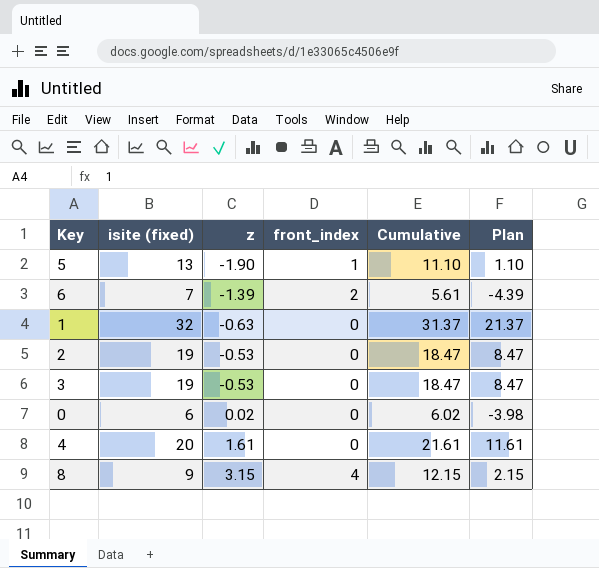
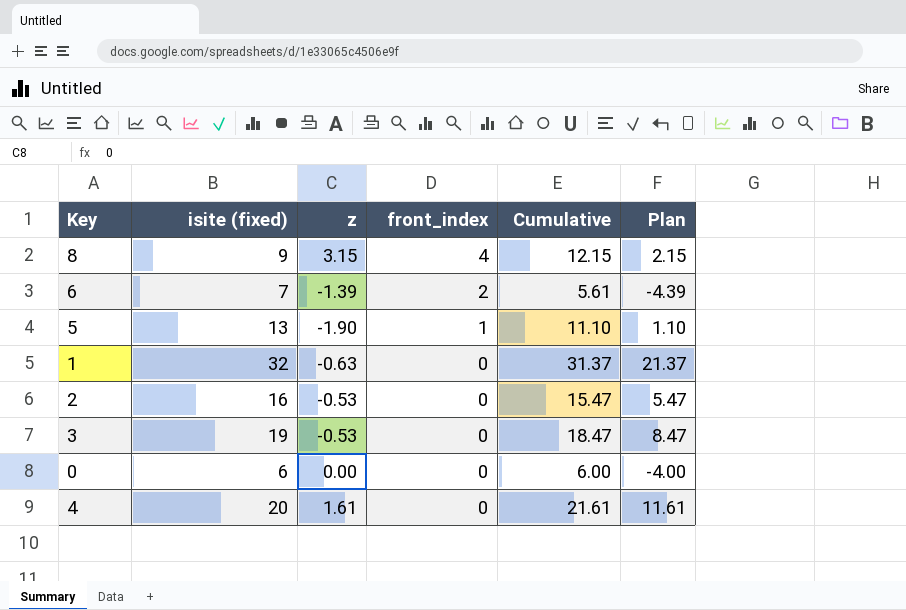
row order: z ascending -> front_index descending
2 | isite (fixed): 19 -> 16
2 | Cumulative: 18.47 -> 15.47
2 | Plan: 8.47 -> 5.47
0 | z: 0.02 -> 0.00
0 | Cumulative: 6.02 -> 6.00
0 | Plan: -3.98 -> -4.00

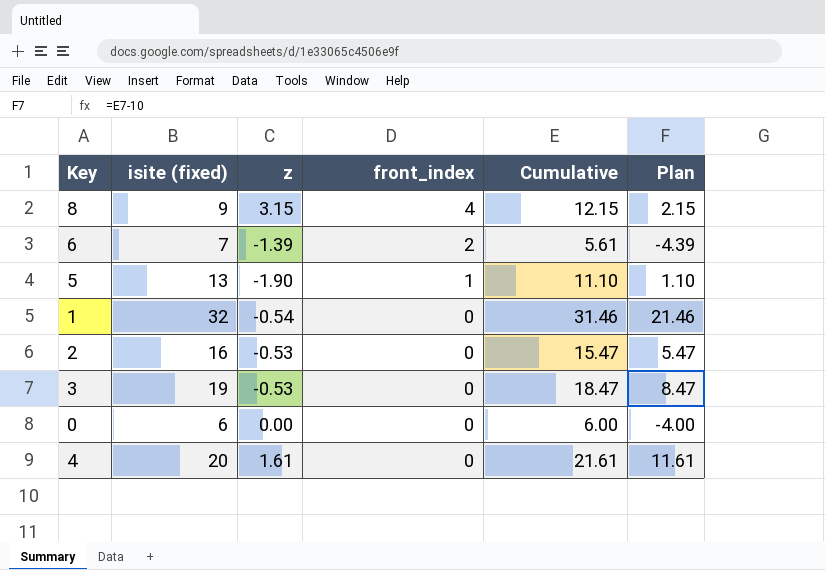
1 | z: -0.63 -> -0.54
1 | Cumulative: 31.37 -> 31.46
1 | Plan: 21.37 -> 21.46

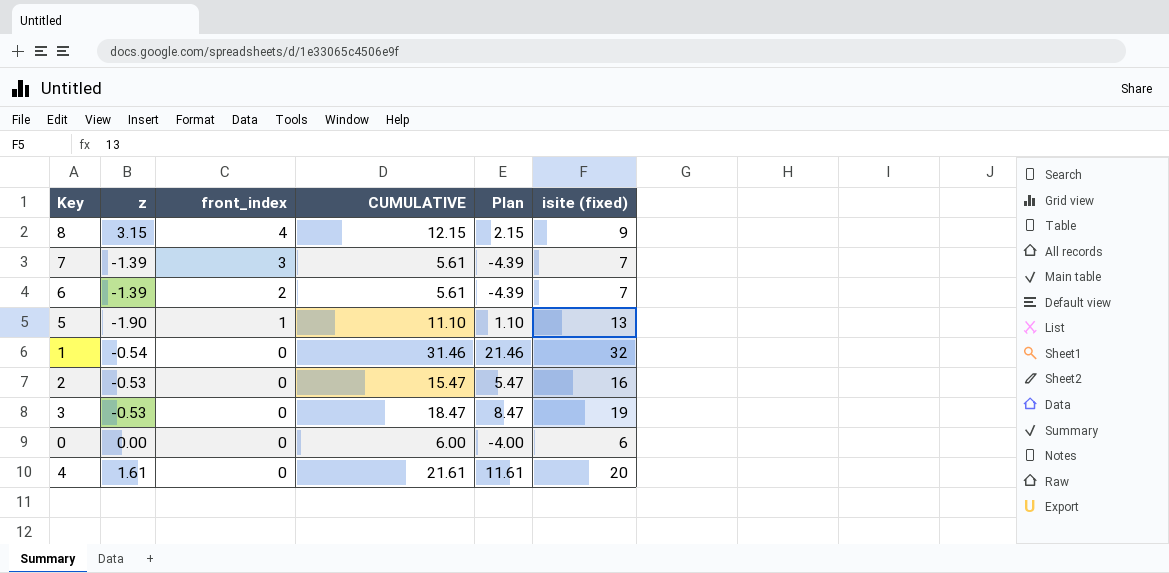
column name: Cumulative -> CUMULATIVE
column isite (fixed) | position: 2 -> 6
row 7: none -> -1.39 | 3 | 5.61 | -4.39 | 7

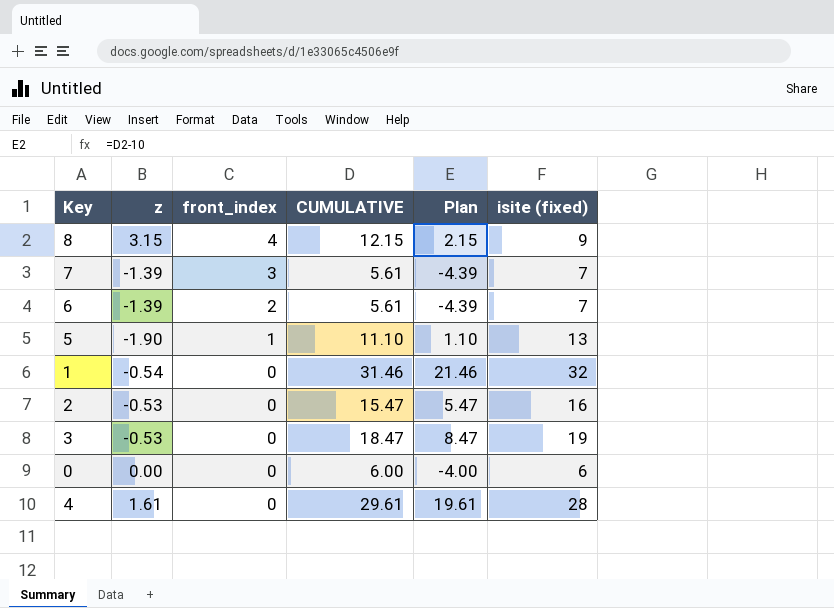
4 | CUMULATIVE: 21.61 -> 29.61
4 | Plan: 11.61 -> 19.61
4 | isite (fixed): 20 -> 28

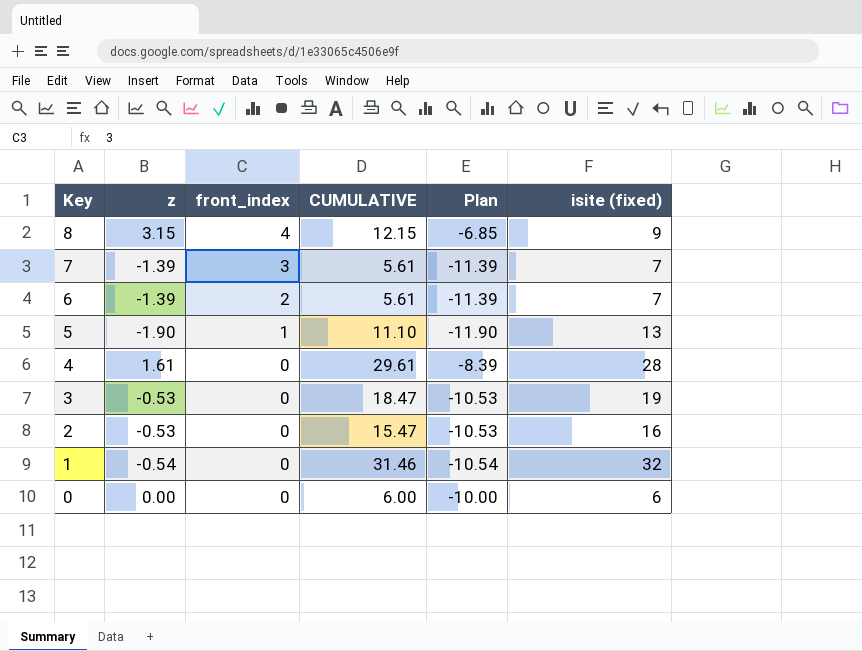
row order: front_index descending -> Key descending
column Plan | formula: [CUMULATIVE] - 10 -> [z] - 10

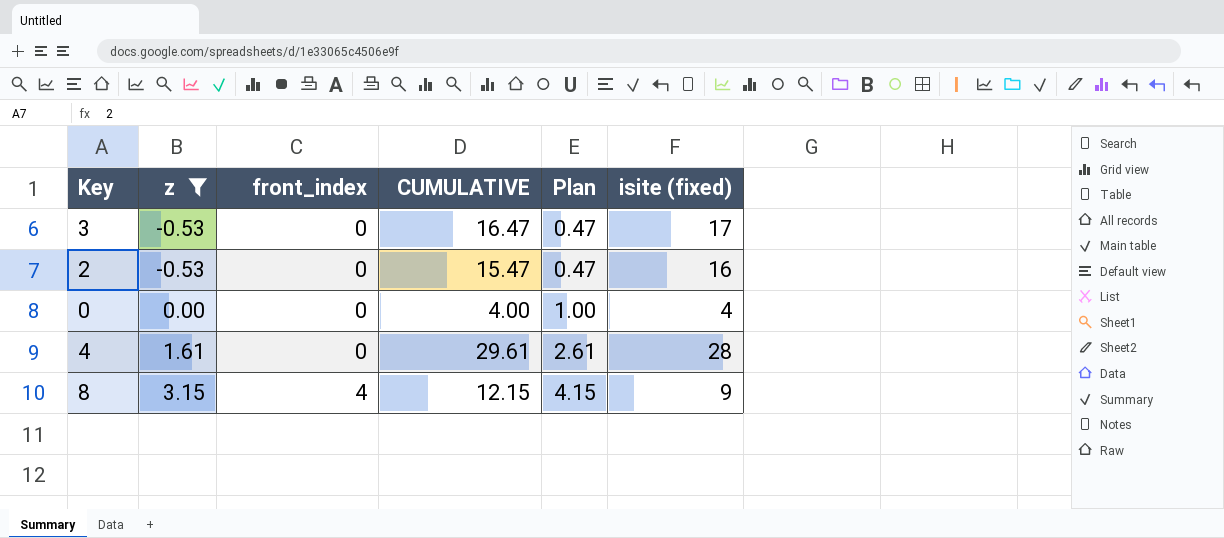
filter: none -> z >= -0.53
row order: Key descending -> z ascending
column Plan | formula: [z] - 10 -> [z] + 1
3 | CUMULATIVE: 18.47 -> 16.47
3 | isite (fixed): 19 -> 17
0 | CUMULATIVE: 6.00 -> 4.00
0 | isite (fixed): 6 -> 4

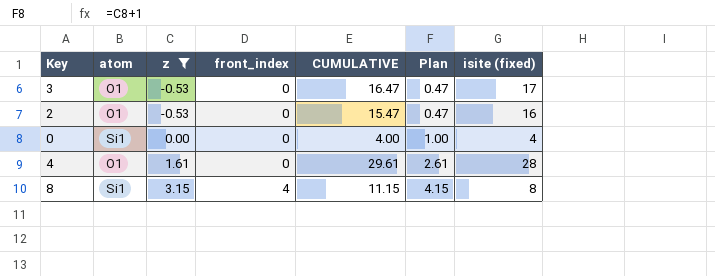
column atom | position: none -> 2
8 | CUMULATIVE: 12.15 -> 11.15
8 | isite (fixed): 9 -> 8

